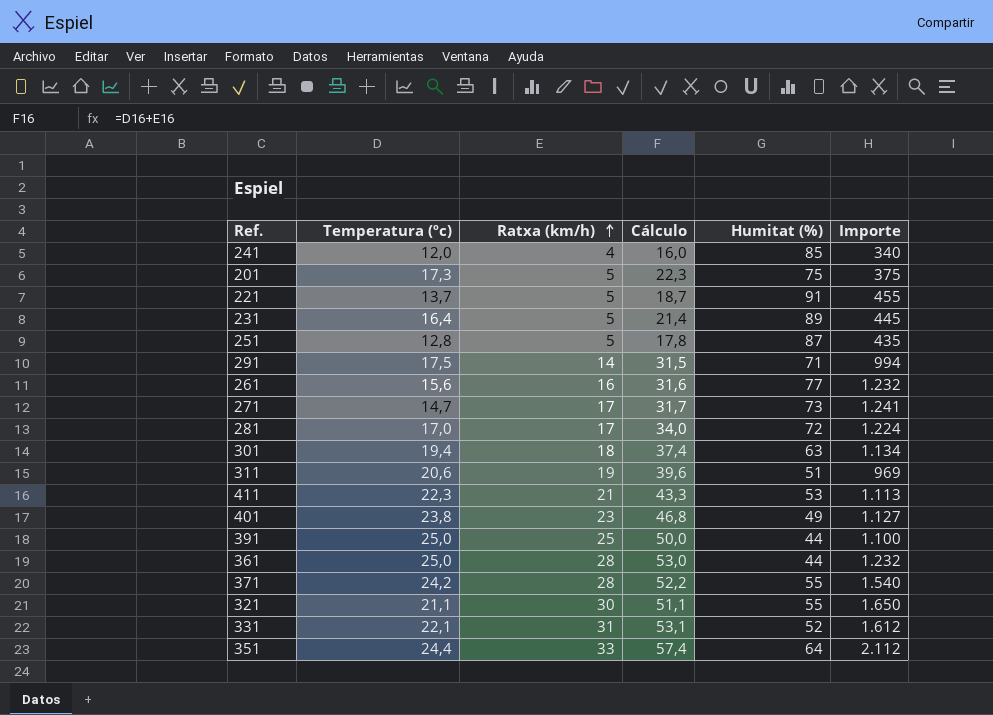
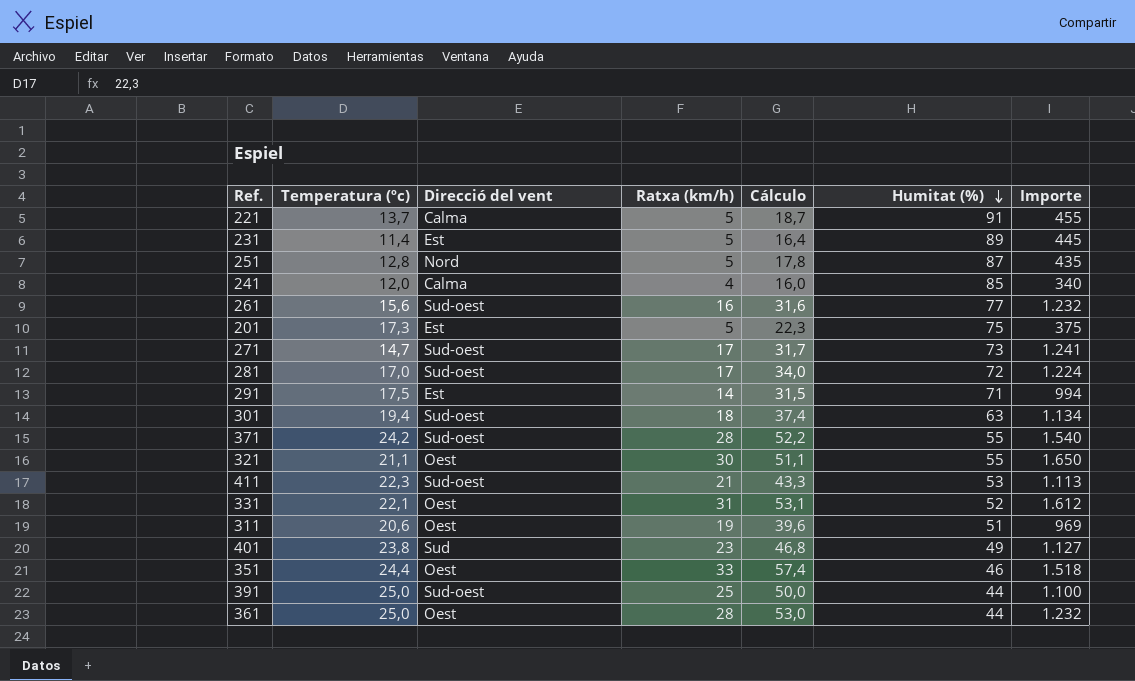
row order: Ratxa (km/h) ascending -> Humitat (%) descending
column Direcció del vent | position: none -> 3
231 | Temperatura (ºc): 16,4 -> 11,4
231 | Cálculo: 21,4 -> 16,4
351 | Humitat (%): 64 -> 46
351 | Importe: 2.112 -> 1.518

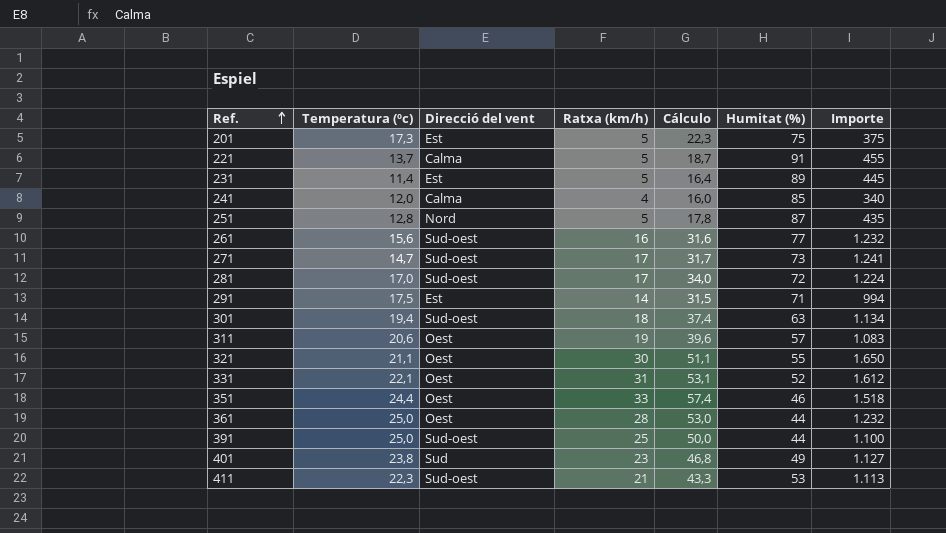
row order: Humitat (%) descending -> Ref. ascending
row 371: 24,2 | Sud-oest | 28 | 52,2 | 55 | 1.540 -> none
311 | Humitat (%): 51 -> 57
311 | Importe: 969 -> 1.083

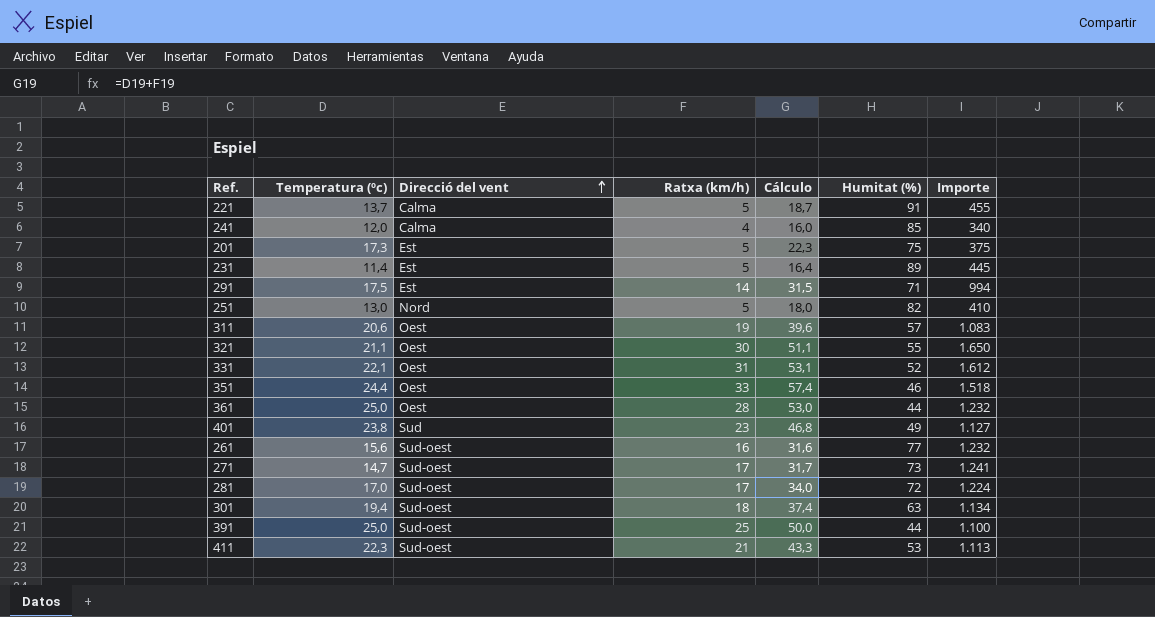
row order: Ref. ascending -> Direcció del vent ascending
251 | Temperatura (ºc): 12,8 -> 13,0
251 | Cálculo: 17,8 -> 18,0
251 | Humitat (%): 87 -> 82
251 | Importe: 435 -> 410

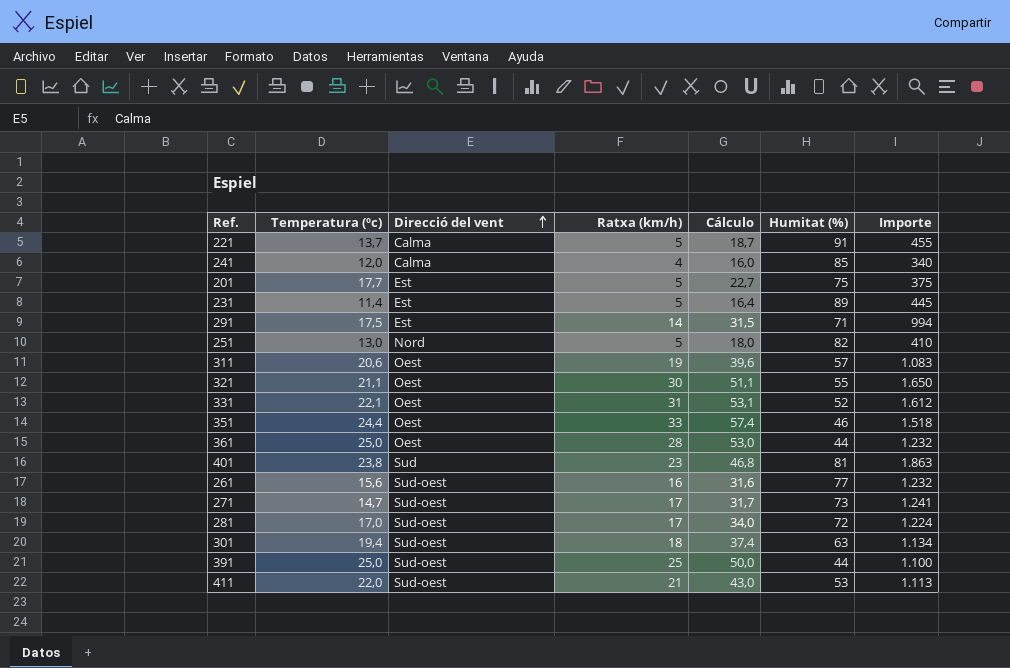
201 | Temperatura (ºc): 17,3 -> 17,7
201 | Cálculo: 22,3 -> 22,7
401 | Humitat (%): 49 -> 81
401 | Importe: 1.127 -> 1.863
411 | Temperatura (ºc): 22,3 -> 22,0
411 | Cálculo: 43,3 -> 43,0

